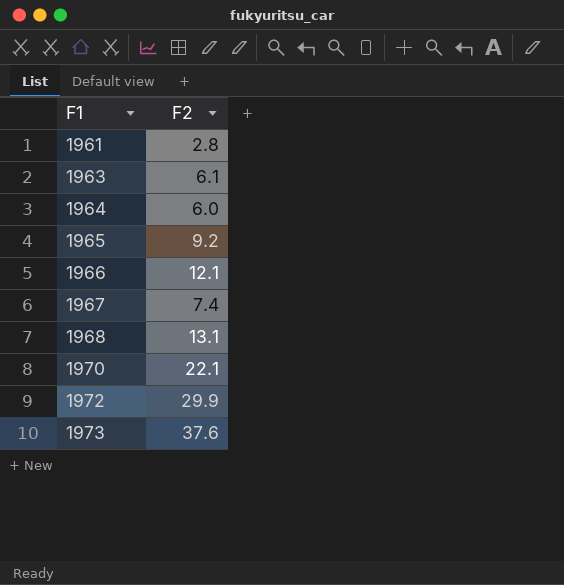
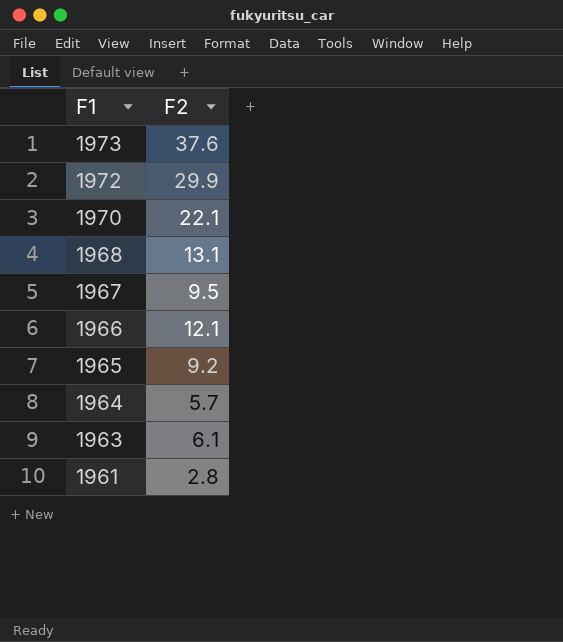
row order: F1 ascending -> F1 descending
1967 | F2: 7.4 -> 9.5
1964 | F2: 6.0 -> 5.7

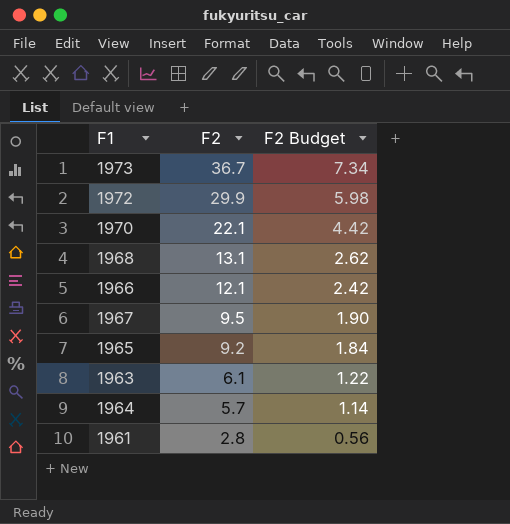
row order: F1 descending -> F2 descending
column F2 Budget | formula: none -> [F2] * 0.2
1973 | F2: 37.6 -> 36.7

